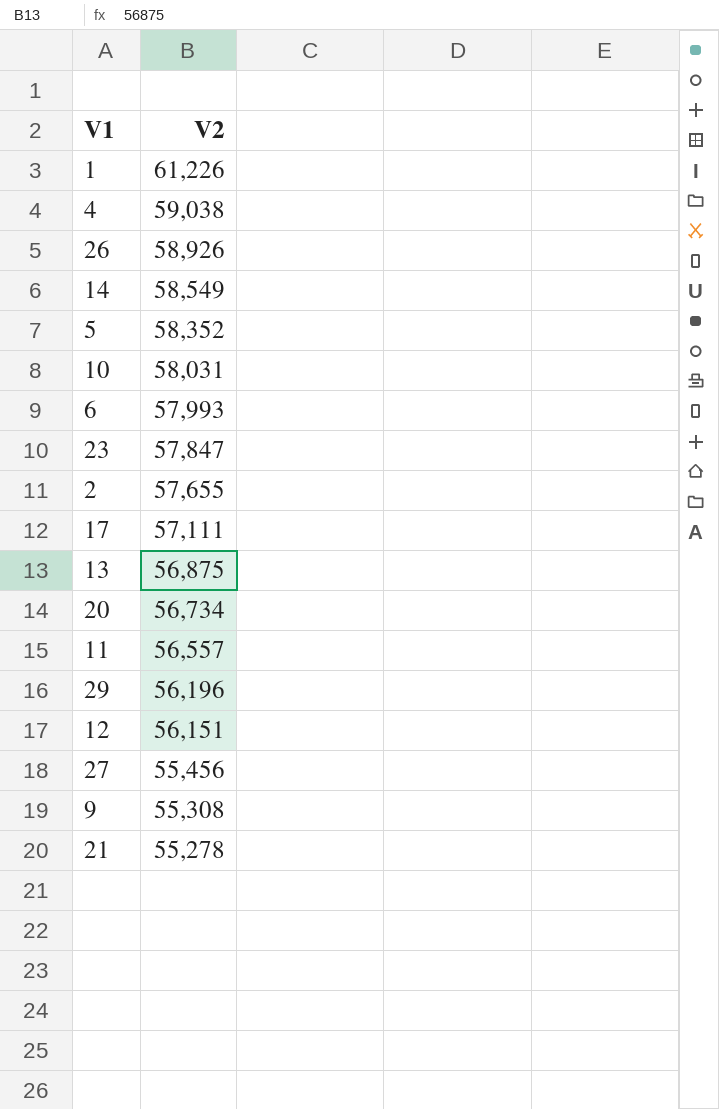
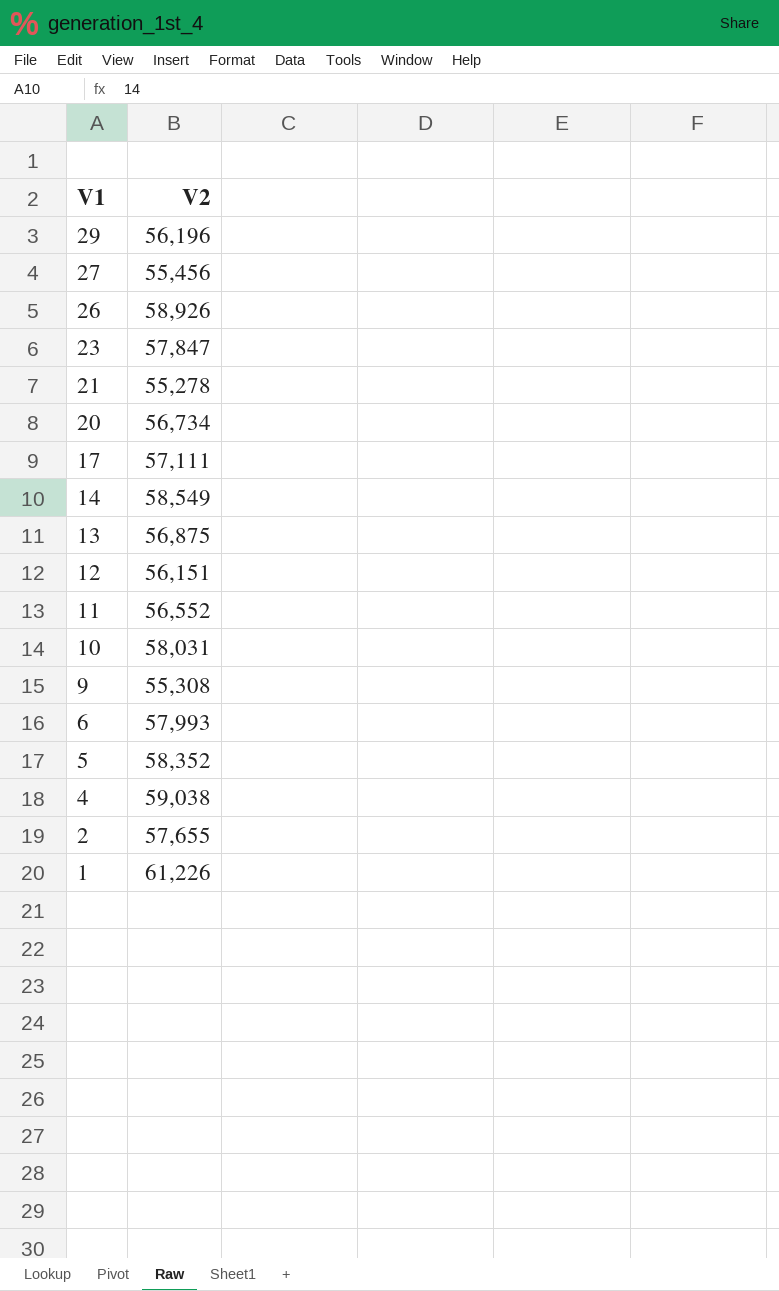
row order: V2 descending -> V1 descending
11 | V2: 56,557 -> 56,552

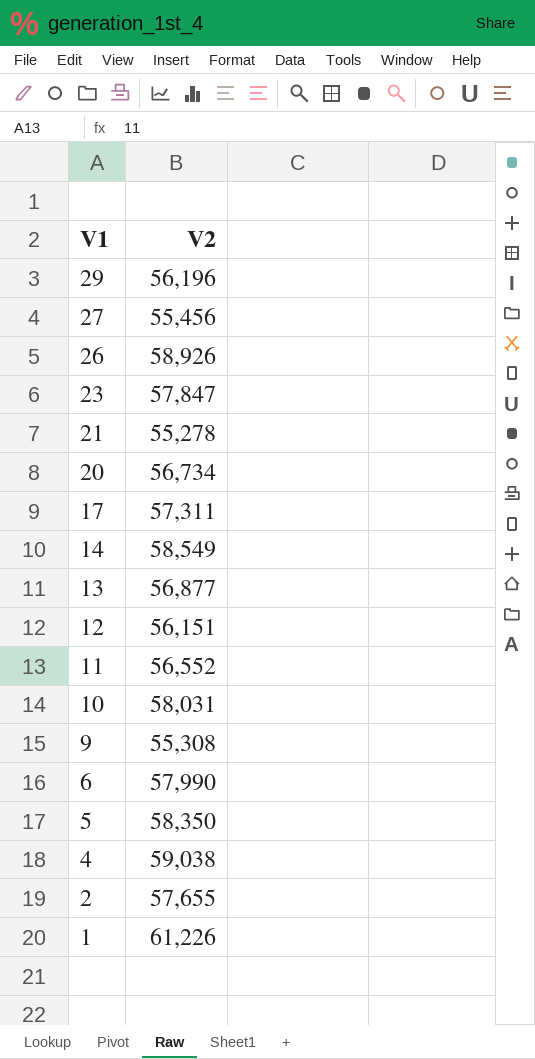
17 | V2: 57,111 -> 57,311
13 | V2: 56,875 -> 56,877
6 | V2: 57,993 -> 57,990
5 | V2: 58,352 -> 58,350

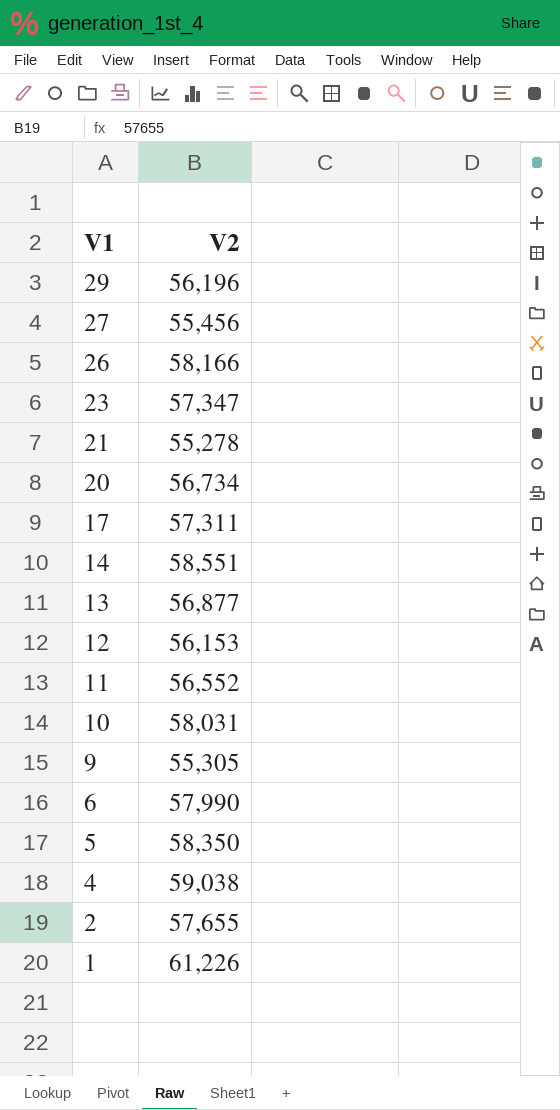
26 | V2: 58,926 -> 58,166
23 | V2: 57,847 -> 57,347
14 | V2: 58,549 -> 58,551
12 | V2: 56,151 -> 56,153
9 | V2: 55,308 -> 55,305

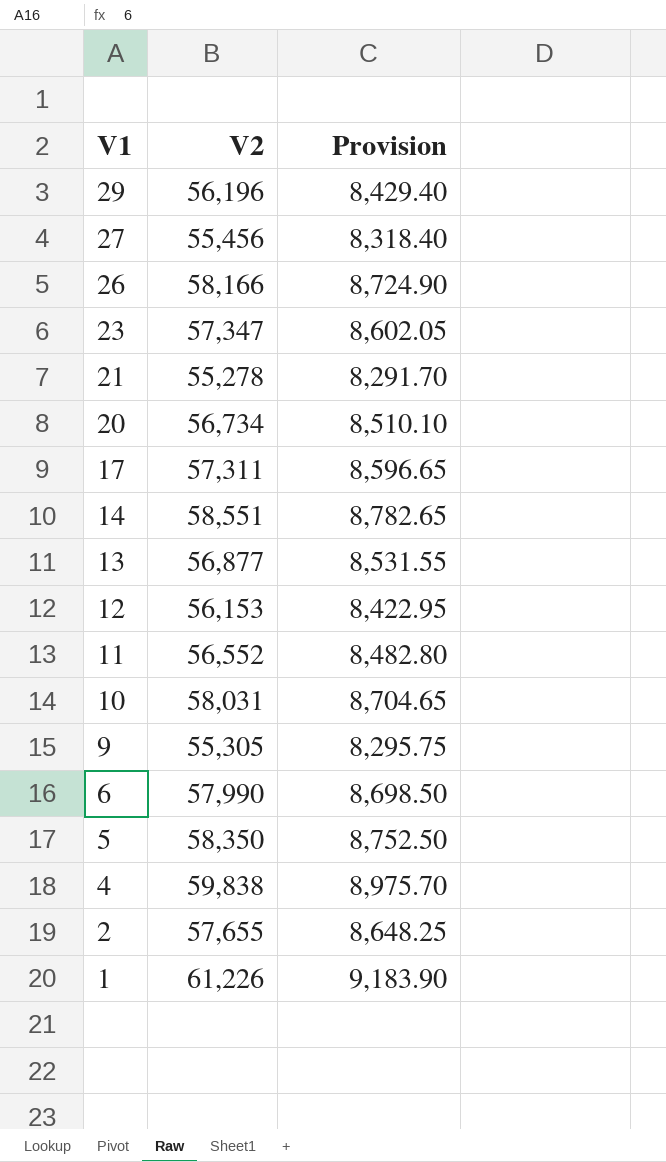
column Provision | formula: none -> [V2] * 0.15
4 | V2: 59,038 -> 59,838

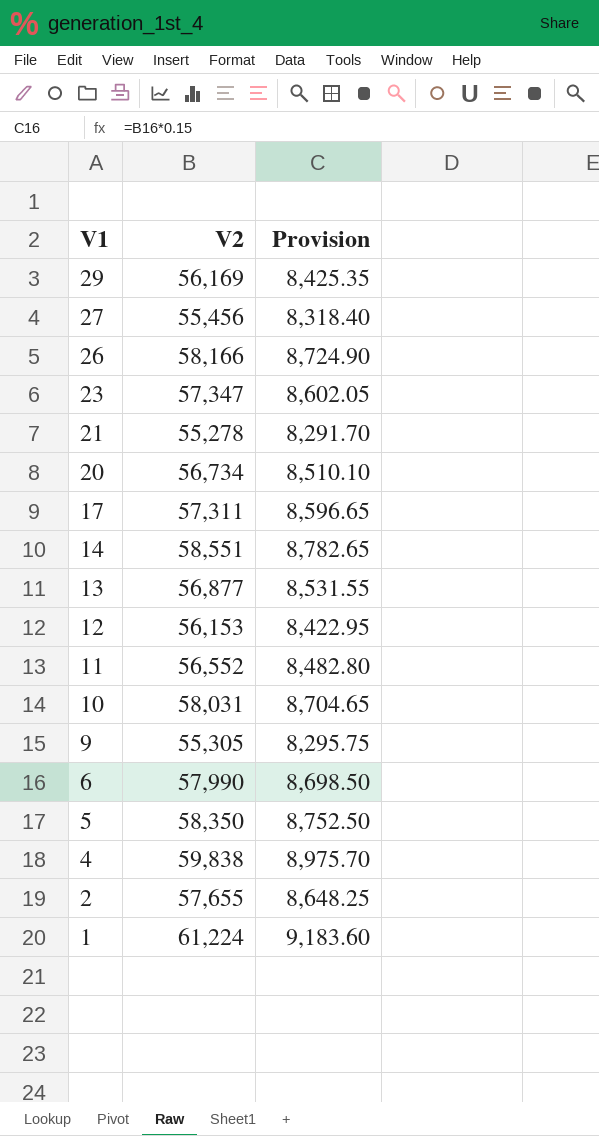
29 | V2: 56,196 -> 56,169
29 | Provision: 8,429.40 -> 8,425.35
1 | V2: 61,226 -> 61,224
1 | Provision: 9,183.90 -> 9,183.60

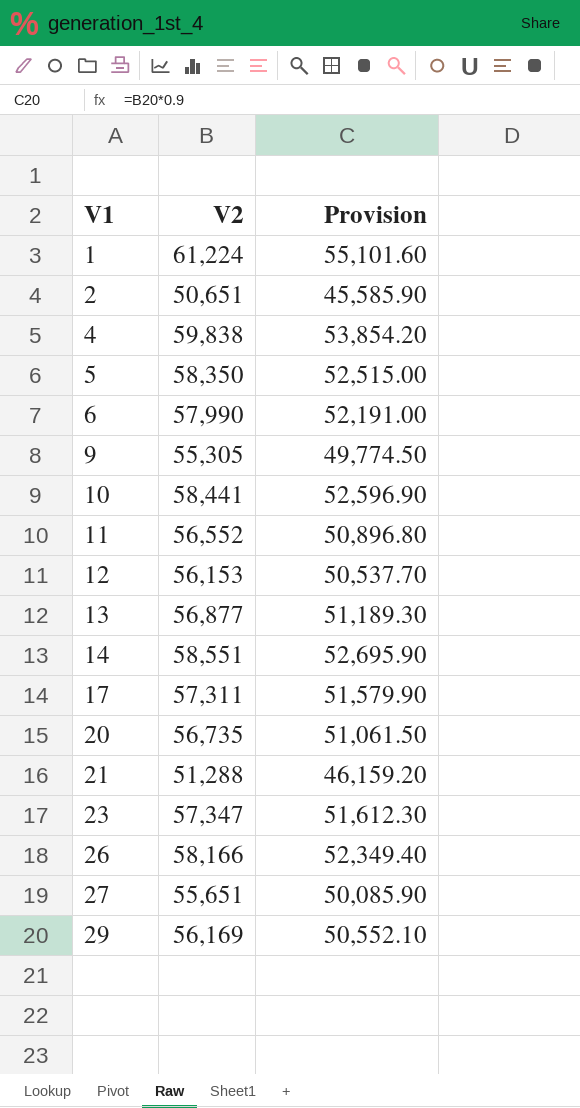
row order: V1 descending -> V1 ascending
column Provision | formula: [V2] * 0.15 -> [V2] * 0.9
2 | V2: 57,655 -> 50,651
10 | V2: 58,031 -> 58,441
20 | V2: 56,734 -> 56,735
21 | V2: 55,278 -> 51,288
27 | V2: 55,456 -> 55,651

